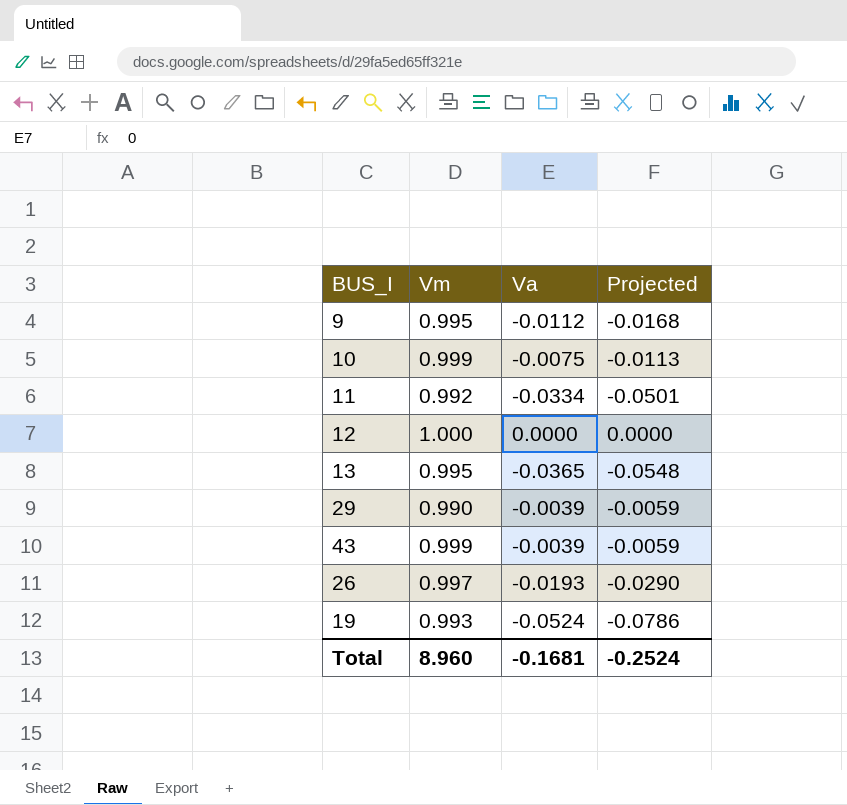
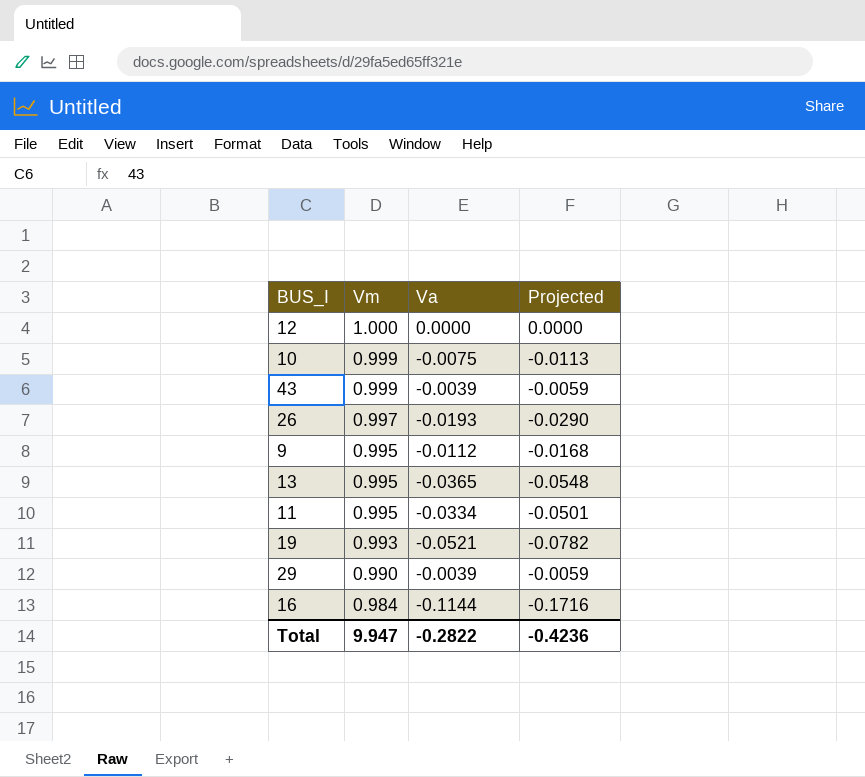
row order: none -> Vm descending
11 | Vm: 0.992 -> 0.995
19 | Va: -0.0524 -> -0.0521
19 | Projected: -0.0786 -> -0.0782
row 16: none -> 0.984 | -0.1144 | -0.1716
Total | Vm: 8.960 -> 9.947
Total | Va: -0.1681 -> -0.2822
Total | Projected: -0.2524 -> -0.4236

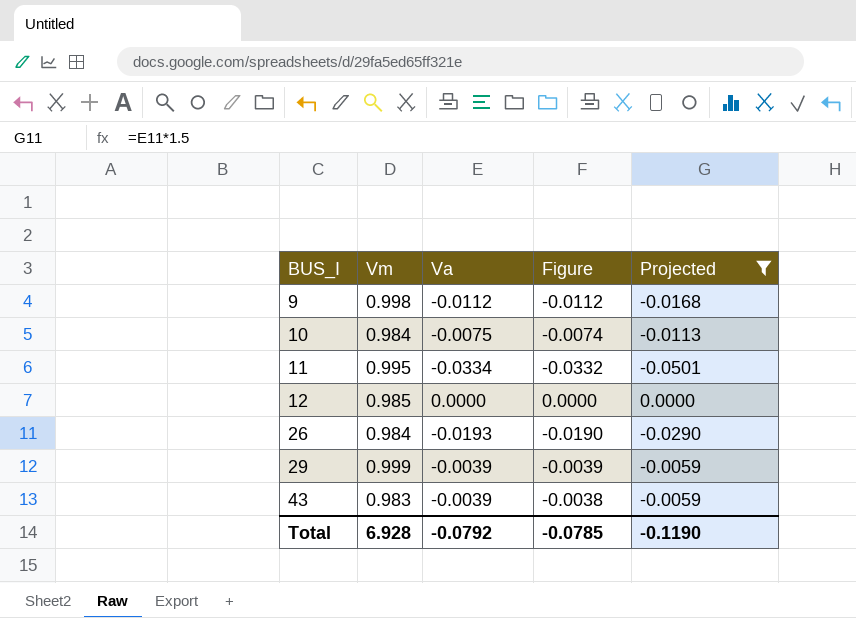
filter: none -> Projected >= -0.0501
row order: Vm descending -> BUS_I ascending
column Figure | formula: none -> [Vm] * [Va]
9 | Vm: 0.995 -> 0.998
10 | Vm: 0.999 -> 0.984
12 | Vm: 1.000 -> 0.985
26 | Vm: 0.997 -> 0.984
29 | Vm: 0.990 -> 0.999
43 | Vm: 0.999 -> 0.983
Total | Vm: 9.947 -> 6.928
Total | Va: -0.2822 -> -0.0792
Total | Projected: -0.4236 -> -0.1190

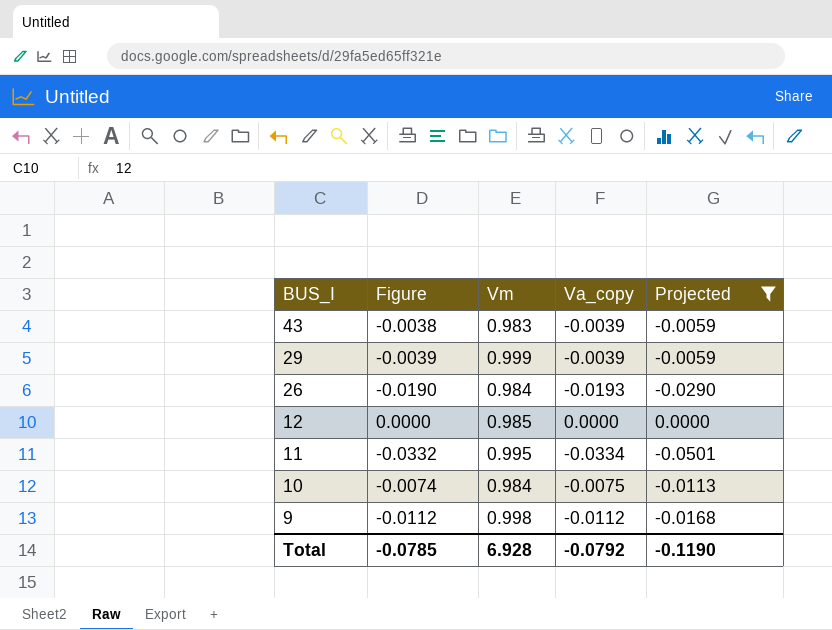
row order: BUS_I ascending -> BUS_I descending
column Figure | position: 4 -> 2
column name: Va -> Va_copy

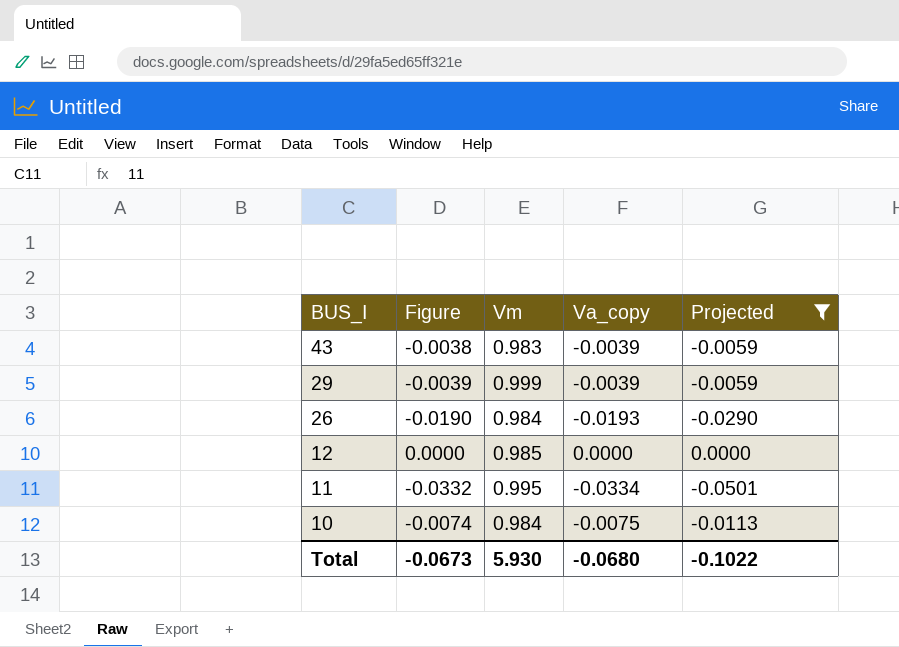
row 9: -0.0112 | 0.998 | -0.0112 | -0.0168 -> none
Total | Figure: -0.0785 -> -0.0673
Total | Vm: 6.928 -> 5.930
Total | Va_copy: -0.0792 -> -0.0680
Total | Projected: -0.1190 -> -0.1022

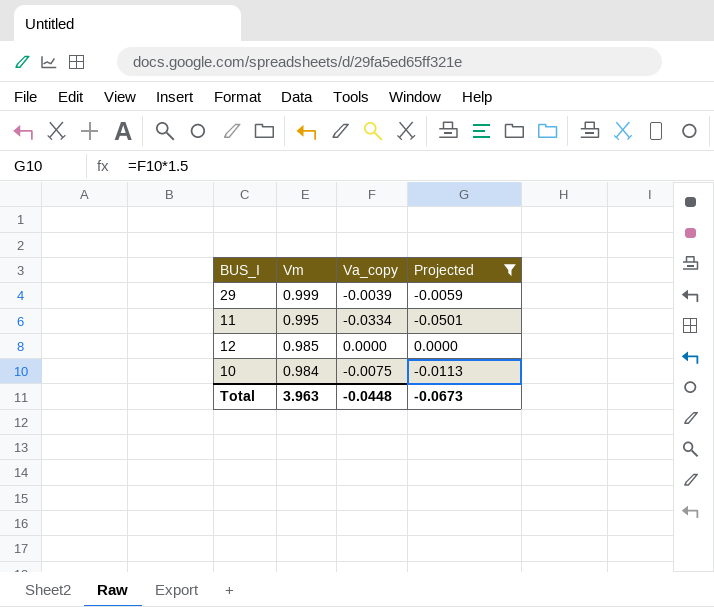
row order: BUS_I descending -> Vm descending
column Figure | formula: [Vm] * [Va_copy] -> none
row 43: -0.0038 | 0.983 | -0.0039 | -0.0059 -> none
row 26: -0.0190 | 0.984 | -0.0193 | -0.0290 -> none
Total | Vm: 5.930 -> 3.963
Total | Va_copy: -0.0680 -> -0.0448
Total | Projected: -0.1022 -> -0.0673

